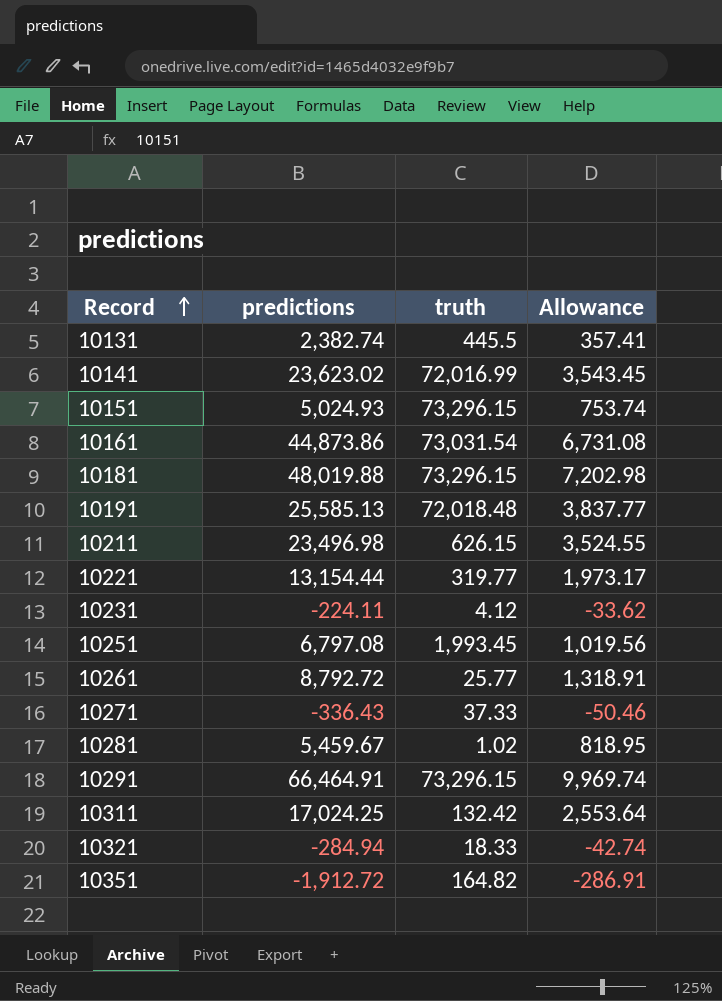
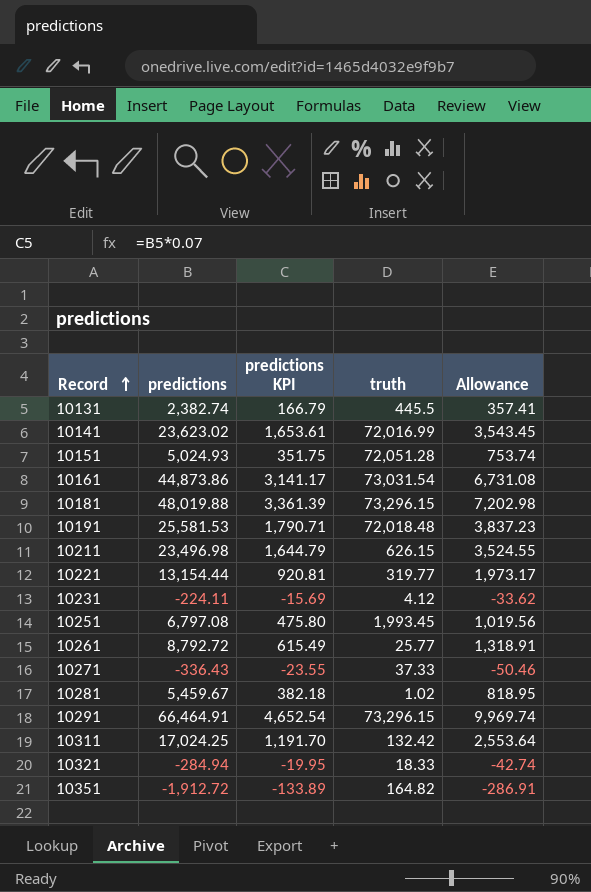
column predictions KPI | formula: none -> [predictions] * 0.07
10151 | truth: 73,296.15 -> 72,051.28
10191 | predictions: 25,585.13 -> 25,581.53
10191 | Allowance: 3,837.77 -> 3,837.23

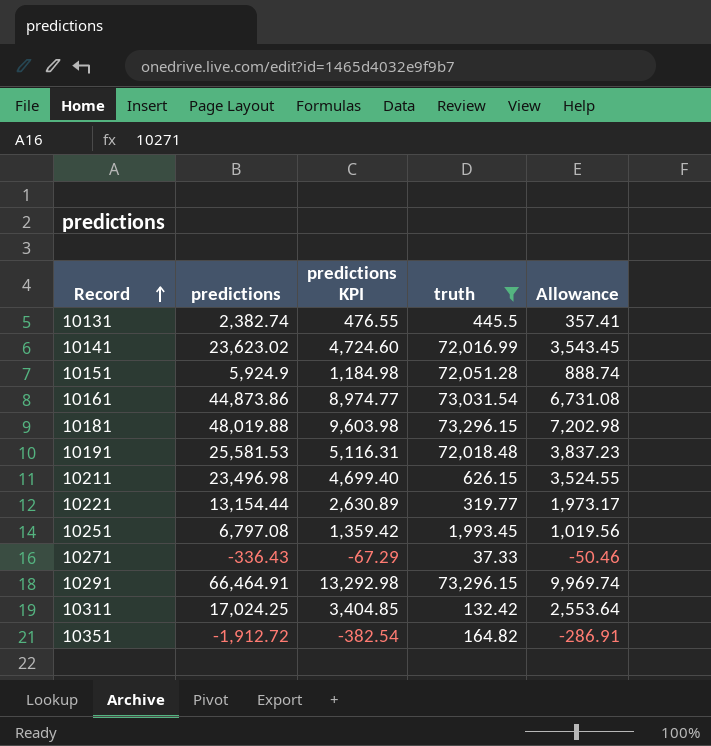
filter: none -> truth >= 37.33
column predictions KPI | formula: [predictions] * 0.07 -> [predictions] * 0.2
10151 | predictions: 5,024.93 -> 5,924.9
10151 | Allowance: 753.74 -> 888.74

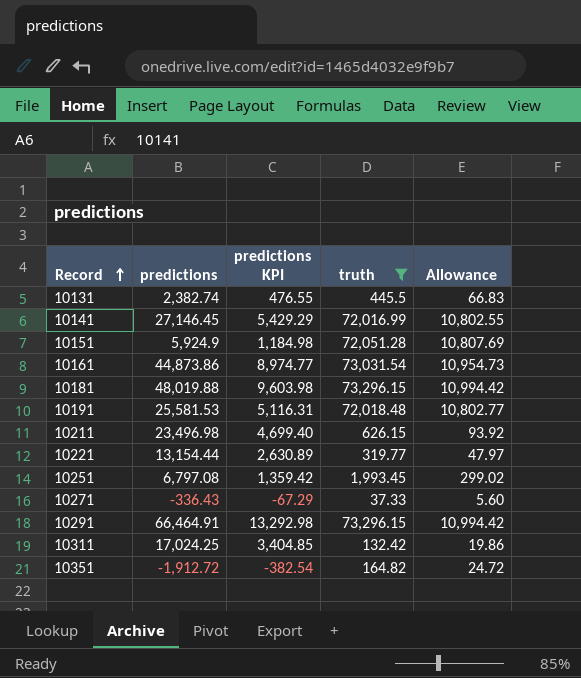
column Allowance | formula: [predictions] * 0.15 -> [truth] * 0.15
10141 | predictions: 23,623.02 -> 27,146.45
10141 | predictions KPI: 4,724.60 -> 5,429.29

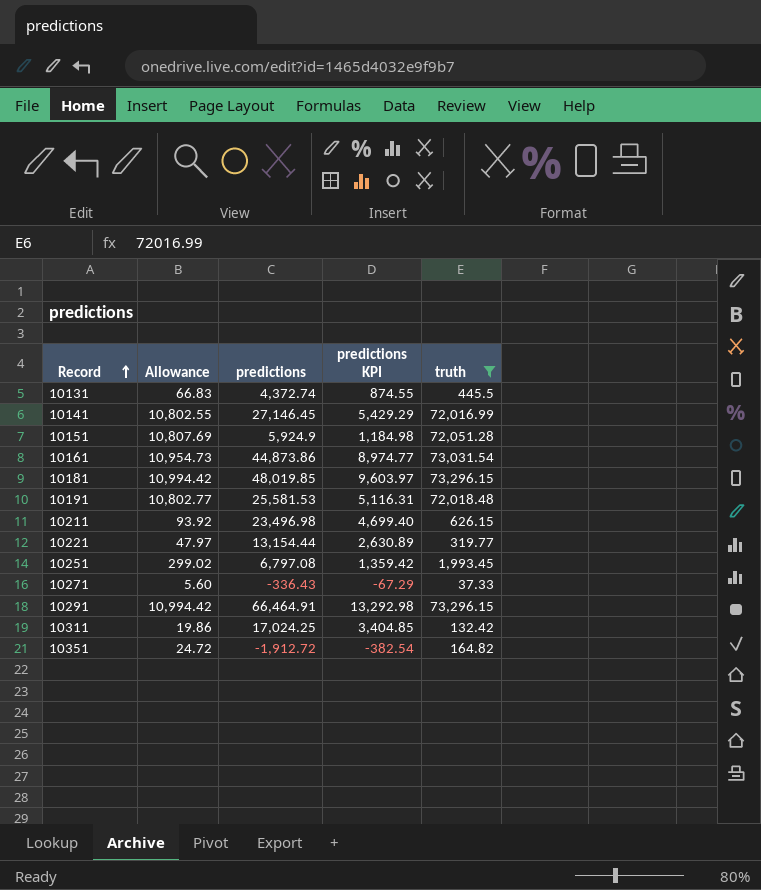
column Allowance | position: 5 -> 2
10131 | predictions: 2,382.74 -> 4,372.74
10131 | predictions KPI: 476.55 -> 874.55
10181 | predictions: 48,019.88 -> 48,019.85
10181 | predictions KPI: 9,603.98 -> 9,603.97

